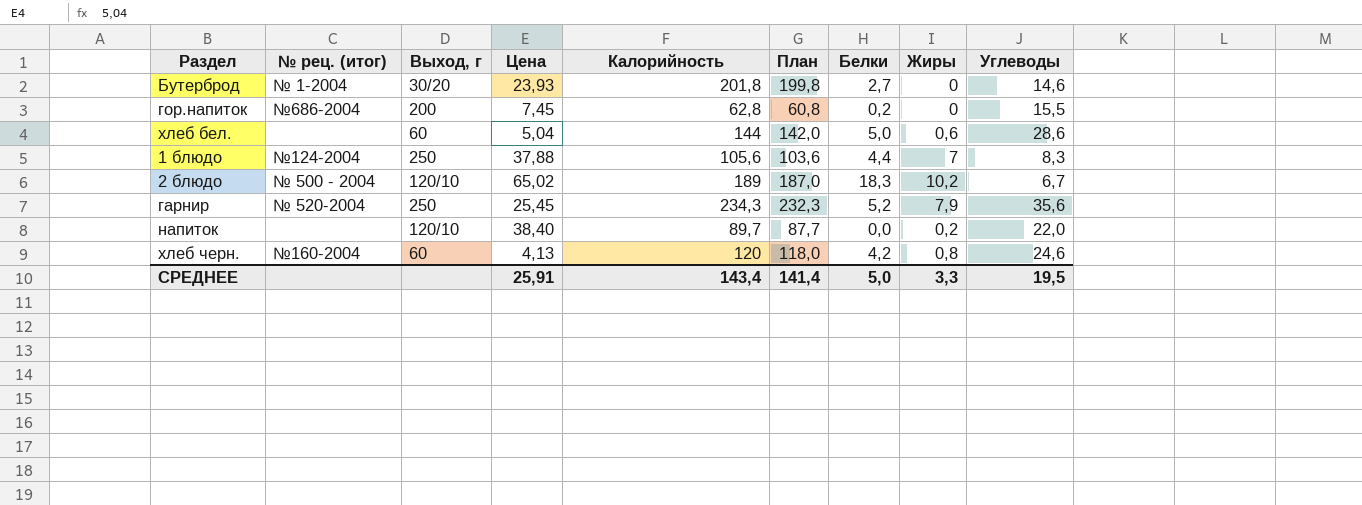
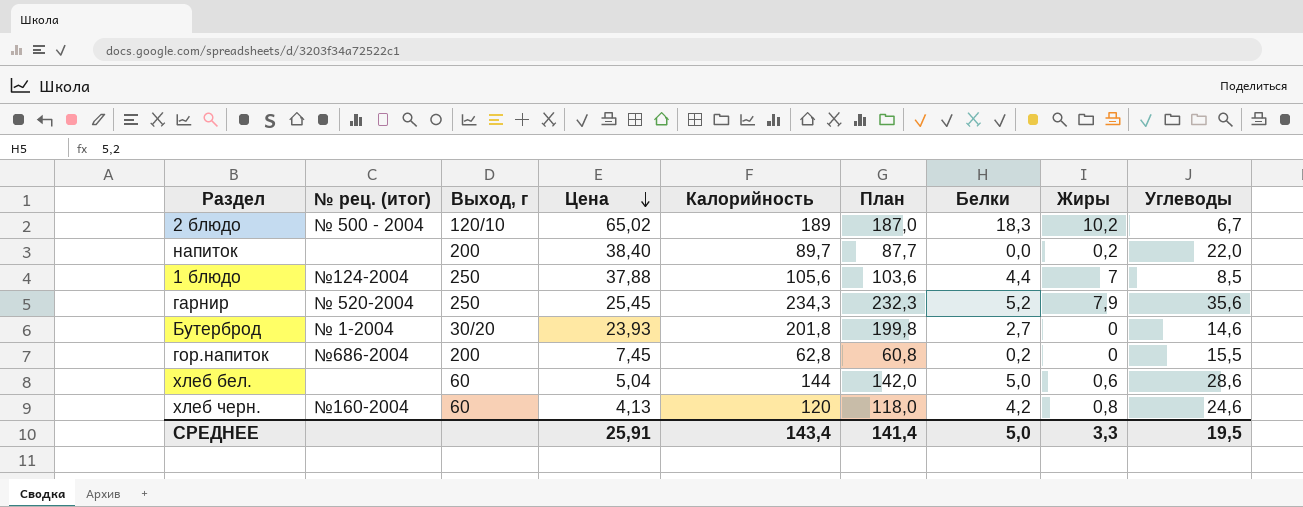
row order: none -> Цена descending
напиток | Выход, г: 120/10 -> 200
1 блюдо | Углеводы: 8,3 -> 8,5

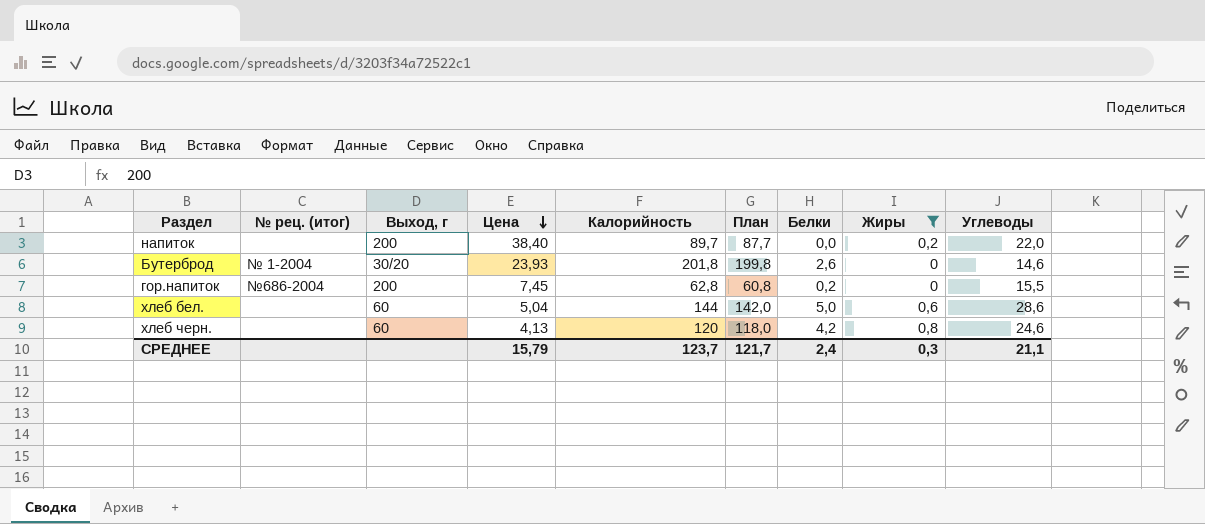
filter: none -> Жиры <= 0,8
Бутерброд | Белки: 2,7 -> 2,6
хлеб черн. | № рец. (итог): №160-2004 -> none
СРЕДНЕЕ | Цена: 25,91 -> 15,79
СРЕДНЕЕ | Калорийность: 143,4 -> 123,7
СРЕДНЕЕ | План: 141,4 -> 121,7
СРЕДНЕЕ | Белки: 5,0 -> 2,4
СРЕДНЕЕ | Жиры: 3,3 -> 0,3
СРЕДНЕЕ | Углеводы: 19,5 -> 21,1

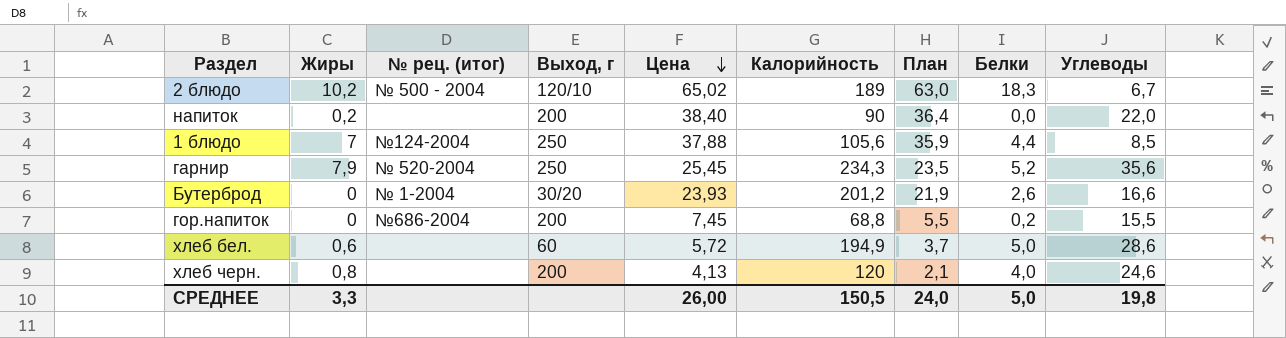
filter: Жиры <= 0,8 -> none
column Жиры | position: 8 -> 2
column План | formula: [Калорийность] - 2 -> [Цена] - 2
напиток | Калорийность: 89,7 -> 90
Бутерброд | Калорийность: 201,8 -> 201,2
Бутерброд | Углеводы: 14,6 -> 16,6
гор.напиток | Калорийность: 62,8 -> 68,8
хлеб бел. | Цена: 5,04 -> 5,72
хлеб бел. | Калорийность: 144 -> 194,9
хлеб черн. | Выход, г: 60 -> 200
хлеб черн. | Белки: 4,2 -> 4,0
СРЕДНЕЕ | Жиры: 0,3 -> 3,3
СРЕДНЕЕ | Цена: 15,79 -> 26,00
СРЕДНЕЕ | Калорийность: 123,7 -> 150,5
СРЕДНЕЕ | План: 121,7 -> 24,0
СРЕДНЕЕ | Белки: 2,4 -> 5,0
СРЕДНЕЕ | Углеводы: 21,1 -> 19,8

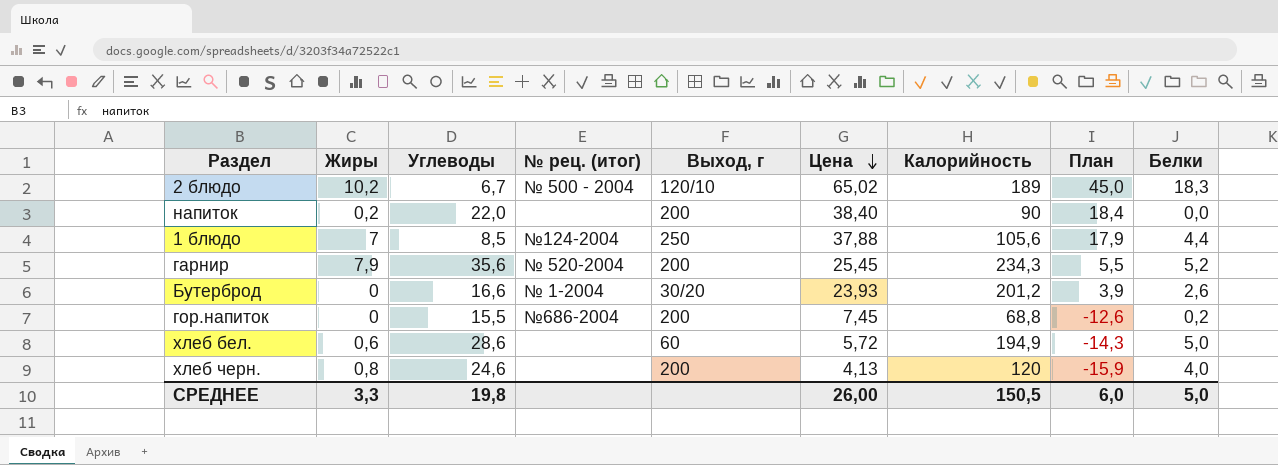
column Углеводы | position: 9 -> 3
column План | formula: [Цена] - 2 -> [Цена] - 20
гарнир | Выход, г: 250 -> 200
СРЕДНЕЕ | План: 24,0 -> 6,0

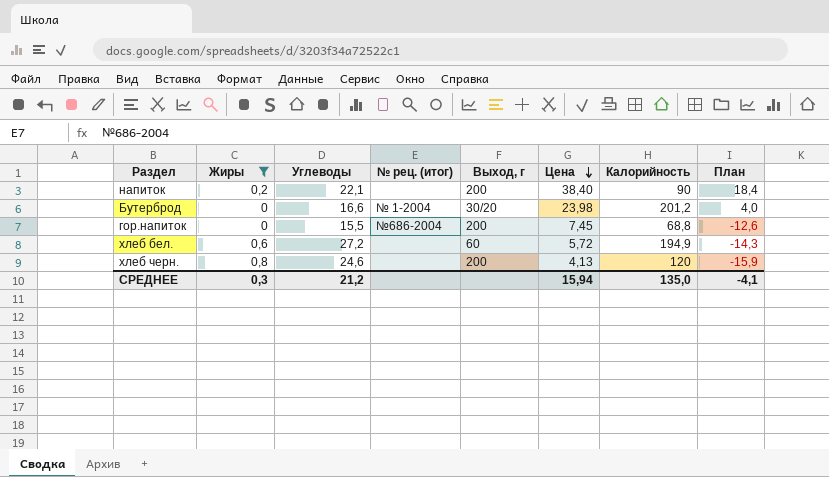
filter: none -> Жиры <= 0,8
column Белки | position: 9 -> none
напиток | Углеводы: 22,0 -> 22,1
Бутерброд | Цена: 23,93 -> 23,98
Бутерброд | План: 3,9 -> 4,0
хлеб бел. | Углеводы: 28,6 -> 27,2
СРЕДНЕЕ | Жиры: 3,3 -> 0,3
СРЕДНЕЕ | Углеводы: 19,8 -> 21,2
СРЕДНЕЕ | Цена: 26,00 -> 15,94
СРЕДНЕЕ | Калорийность: 150,5 -> 135,0
СРЕДНЕЕ | План: 6,0 -> -4,1

